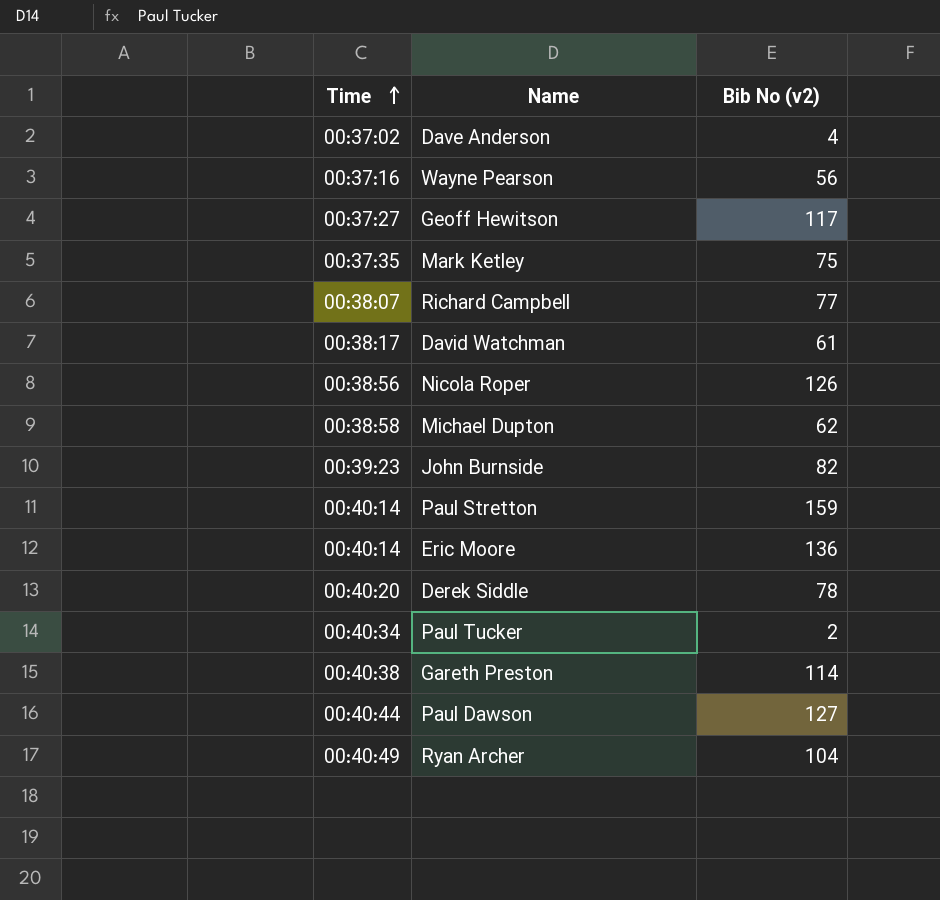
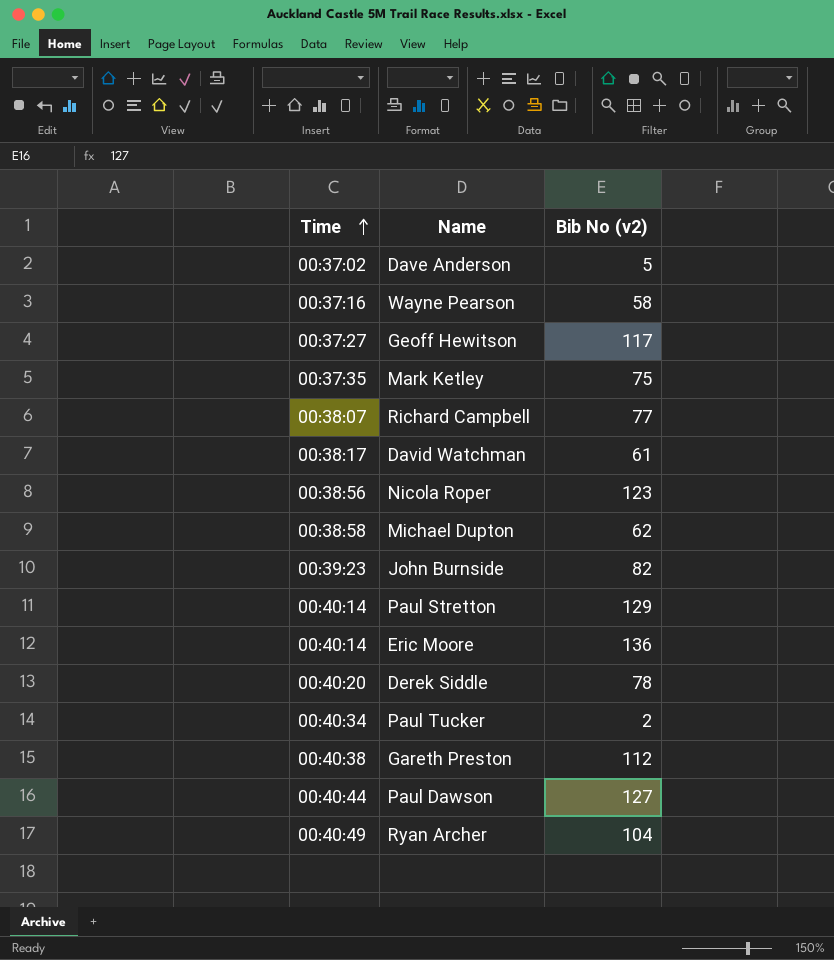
Dave Anderson | Bib No (v2): 4 -> 5
Wayne Pearson | Bib No (v2): 56 -> 58
Nicola Roper | Bib No (v2): 126 -> 123
Paul Stretton | Bib No (v2): 159 -> 129
Gareth Preston | Bib No (v2): 114 -> 112

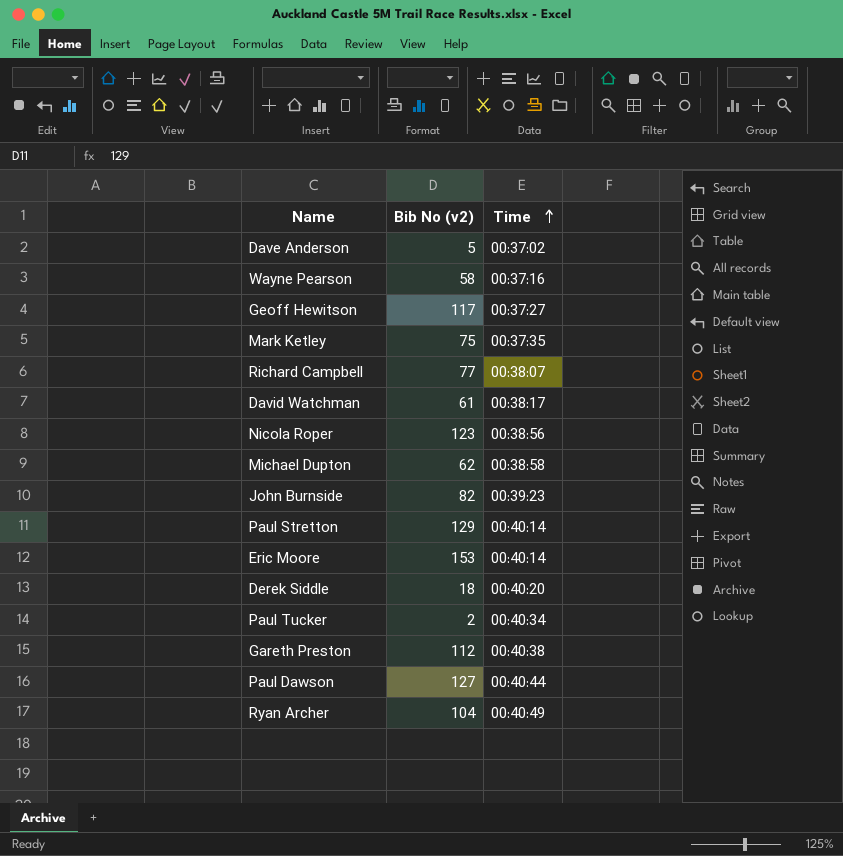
column Time | position: 1 -> 3
Eric Moore | Bib No (v2): 136 -> 153
Derek Siddle | Bib No (v2): 78 -> 18

